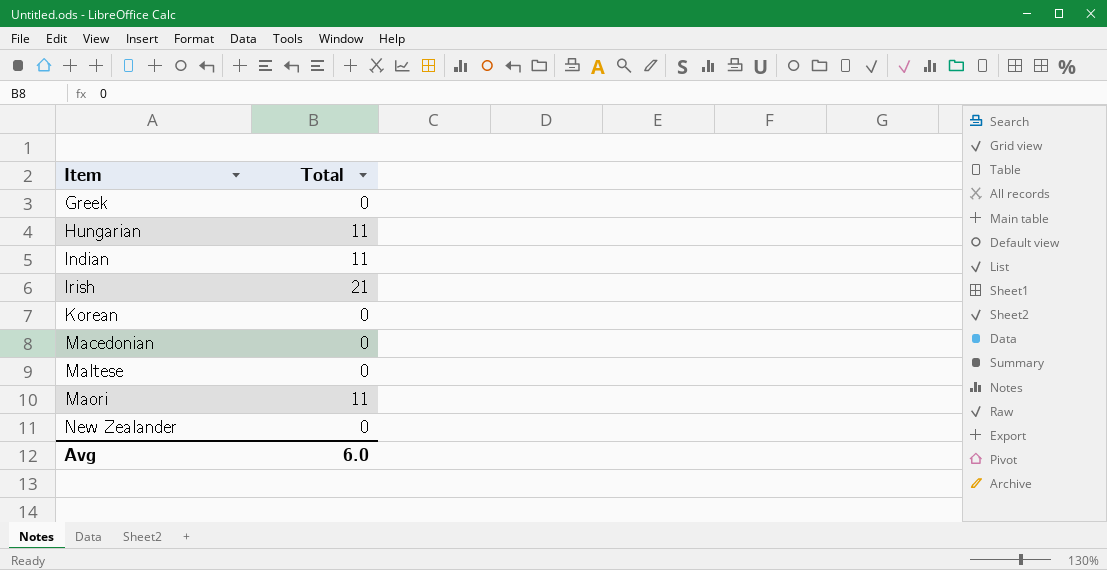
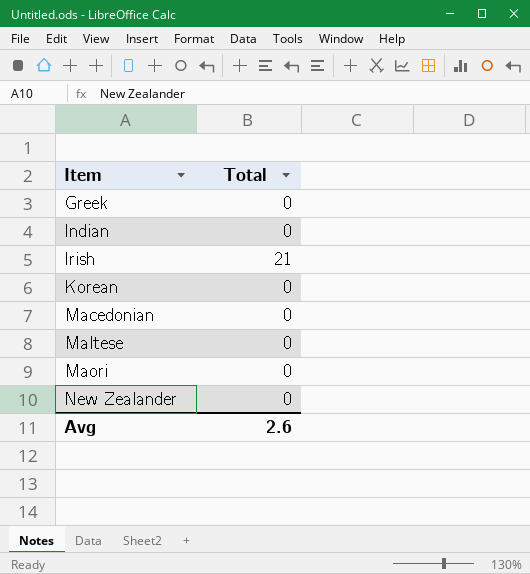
row Hungarian: 11 -> none
Indian | Total: 11 -> 0
Maori | Total: 11 -> 0
Avg | Total: 6.0 -> 2.6

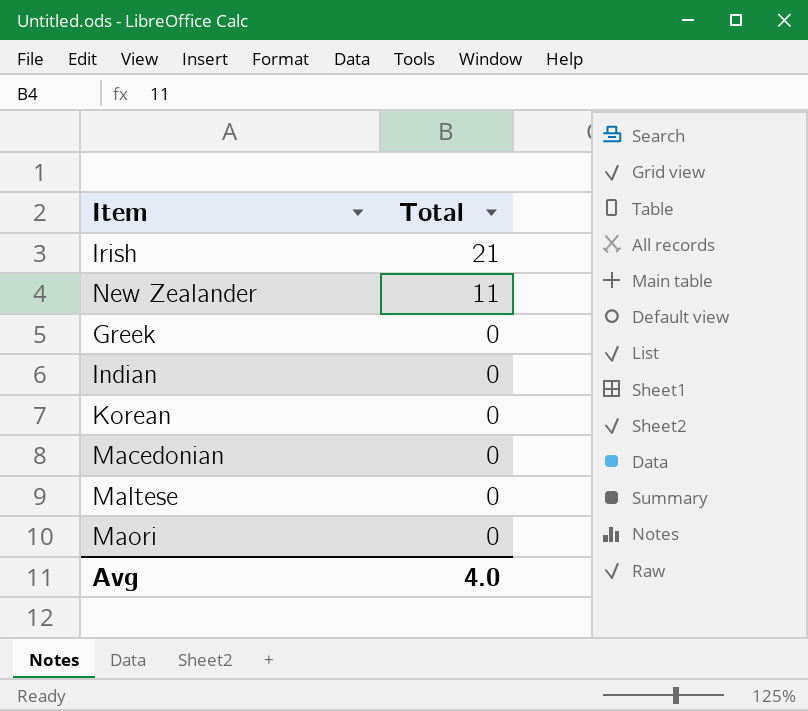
row order: Item ascending -> Total descending
New Zealander | Total: 0 -> 11
Avg | Total: 2.6 -> 4.0

